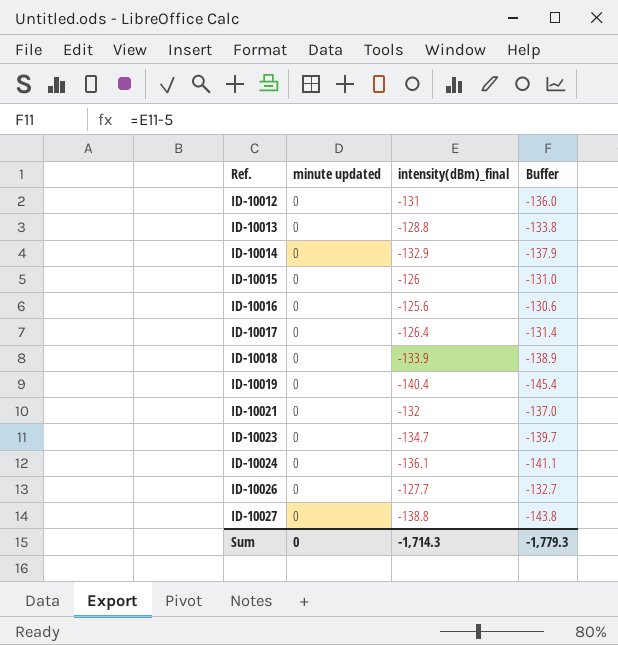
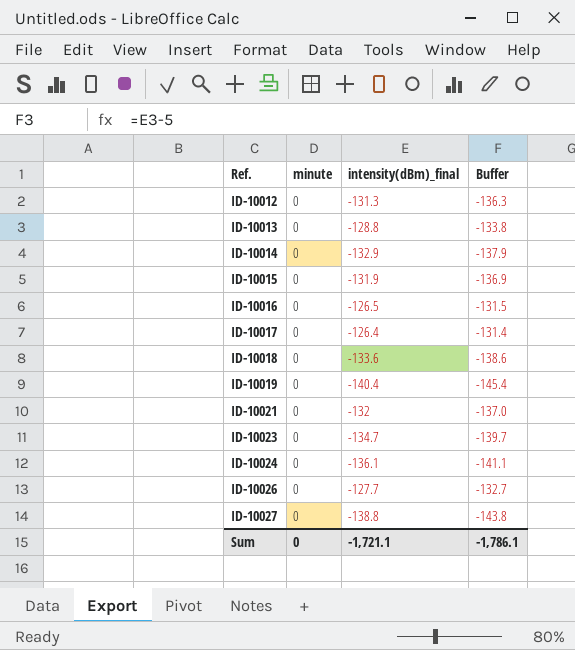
column name: minute updated -> minute
ID-10012 | intensity(dBm)_final: -131 -> -131.3
ID-10012 | Buffer: -136.0 -> -136.3
ID-10015 | intensity(dBm)_final: -126 -> -131.9
ID-10015 | Buffer: -131.0 -> -136.9
ID-10016 | intensity(dBm)_final: -125.6 -> -126.5
ID-10016 | Buffer: -130.6 -> -131.5
ID-10018 | intensity(dBm)_final: -133.9 -> -133.6
ID-10018 | Buffer: -138.9 -> -138.6
Sum | intensity(dBm)_final: -1,714.3 -> -1,721.1
Sum | Buffer: -1,779.3 -> -1,786.1

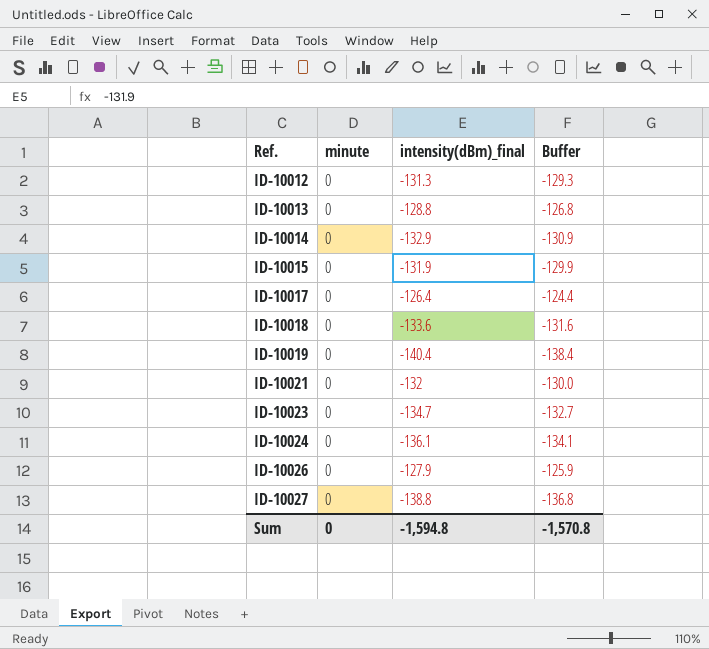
column Buffer | formula: [intensity(dBm)_final] - 5 -> [intensity(dBm)_final] + 2
row ID-10016: 0 | -126.5 | -131.5 -> none
ID-10026 | intensity(dBm)_final: -127.7 -> -127.9
Sum | intensity(dBm)_final: -1,721.1 -> -1,594.8
Sum | Buffer: -1,786.1 -> -1,570.8

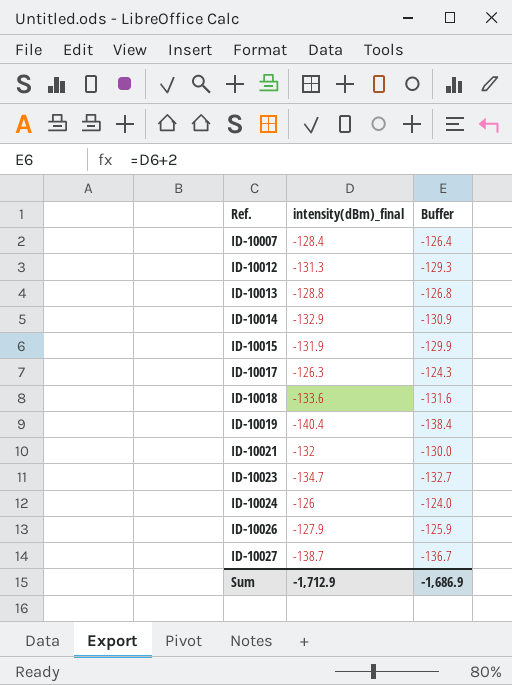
column minute | position: 2 -> none
row ID-10007: none -> -128.4 | -126.4
ID-10017 | intensity(dBm)_final: -126.4 -> -126.3
ID-10017 | Buffer: -124.4 -> -124.3
ID-10024 | intensity(dBm)_final: -136.1 -> -126
ID-10024 | Buffer: -134.1 -> -124.0
ID-10027 | intensity(dBm)_final: -138.8 -> -138.7
ID-10027 | Buffer: -136.8 -> -136.7
Sum | intensity(dBm)_final: -1,594.8 -> -1,712.9
Sum | Buffer: -1,570.8 -> -1,686.9

